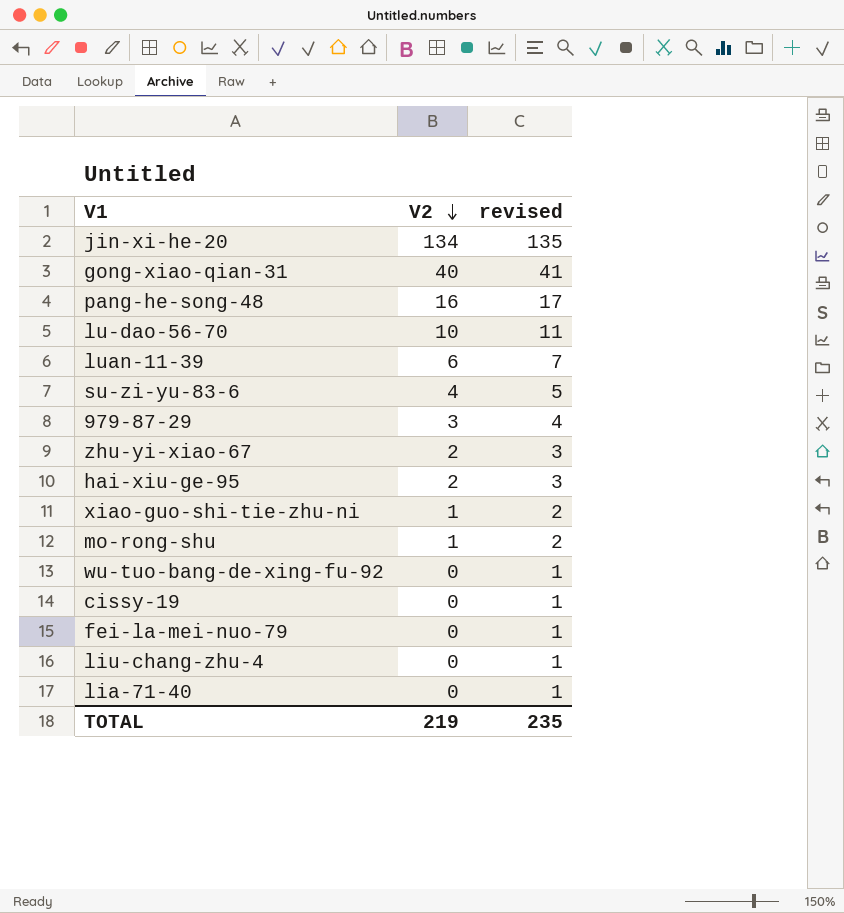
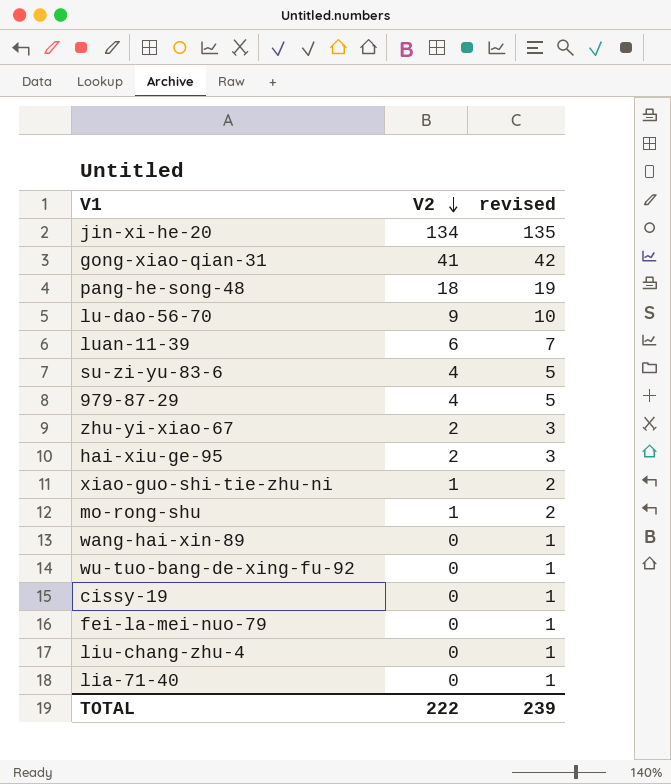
gong-xiao-qian-31 | V2: 40 -> 41
gong-xiao-qian-31 | revised: 41 -> 42
pang-he-song-48 | V2: 16 -> 18
pang-he-song-48 | revised: 17 -> 19
lu-dao-56-70 | V2: 10 -> 9
lu-dao-56-70 | revised: 11 -> 10
979-87-29 | V2: 3 -> 4
979-87-29 | revised: 4 -> 5
row wang-hai-xin-89: none -> 0 | 1
TOTAL | V2: 219 -> 222
TOTAL | revised: 235 -> 239

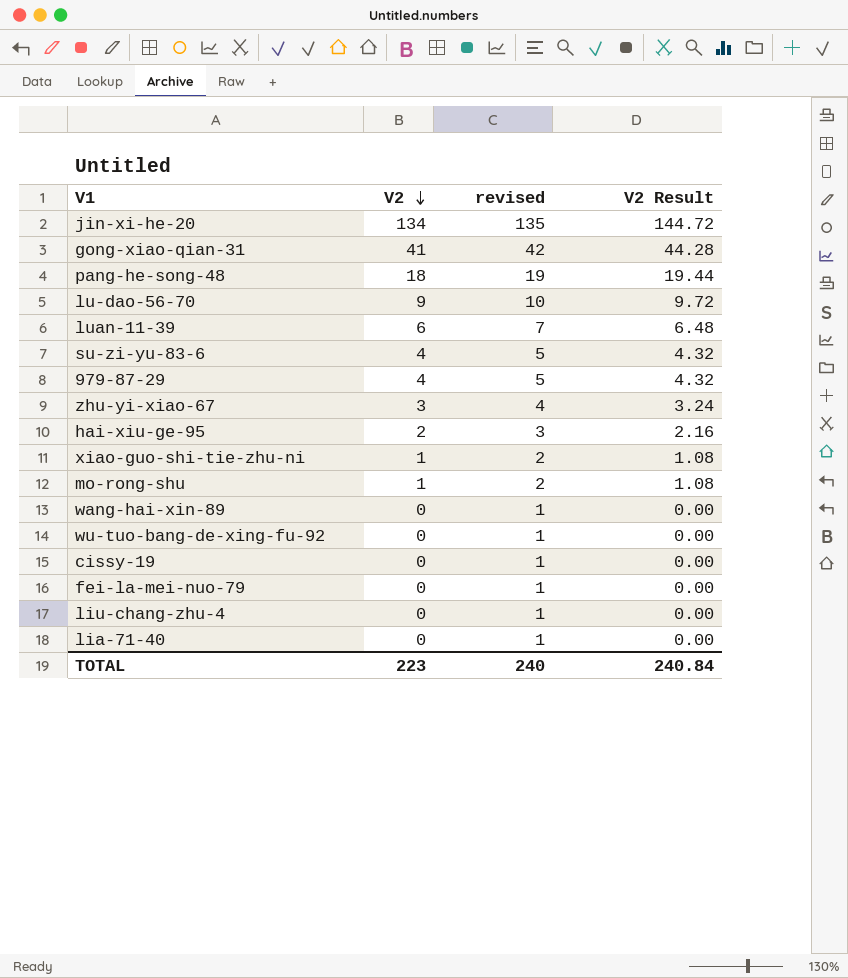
column V2 Result | formula: none -> [V2] * 1.08
zhu-yi-xiao-67 | V2: 2 -> 3
zhu-yi-xiao-67 | revised: 3 -> 4
TOTAL | V2: 222 -> 223
TOTAL | revised: 239 -> 240

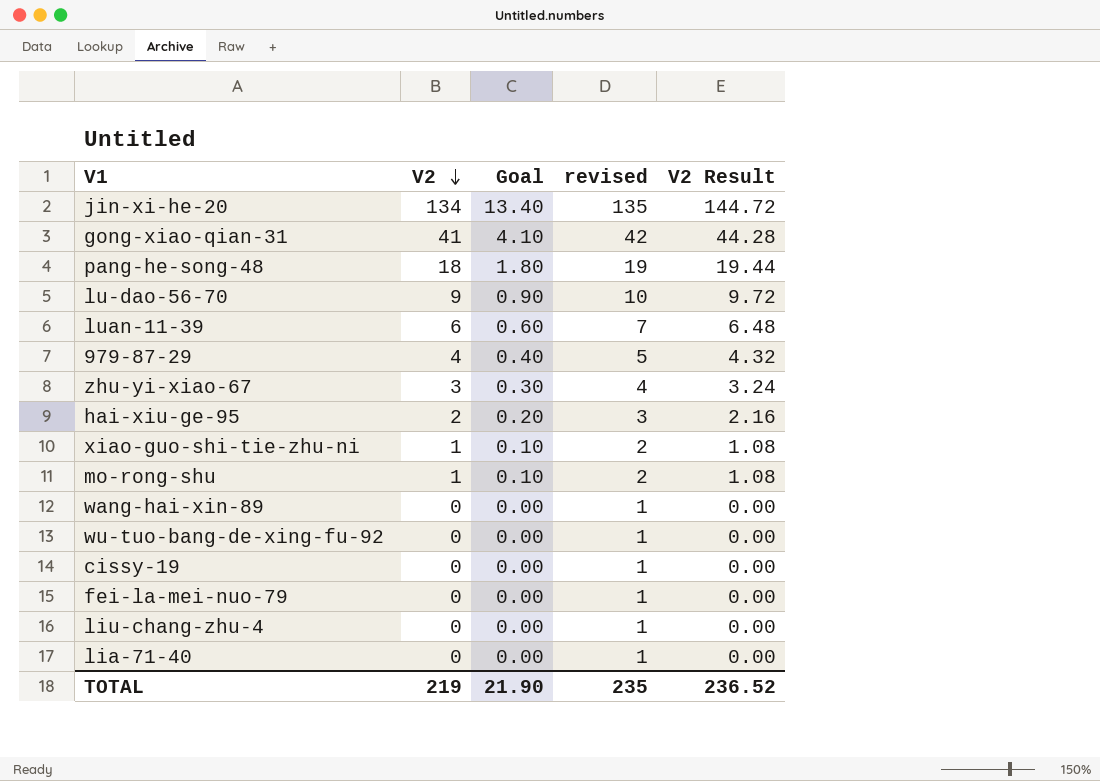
column Goal | formula: none -> [V2] * 0.1
row su-zi-yu-83-6: 4 | 5 | 4.32 -> none
TOTAL | V2: 223 -> 219
TOTAL | revised: 240 -> 235
TOTAL | V2 Result: 240.84 -> 236.52

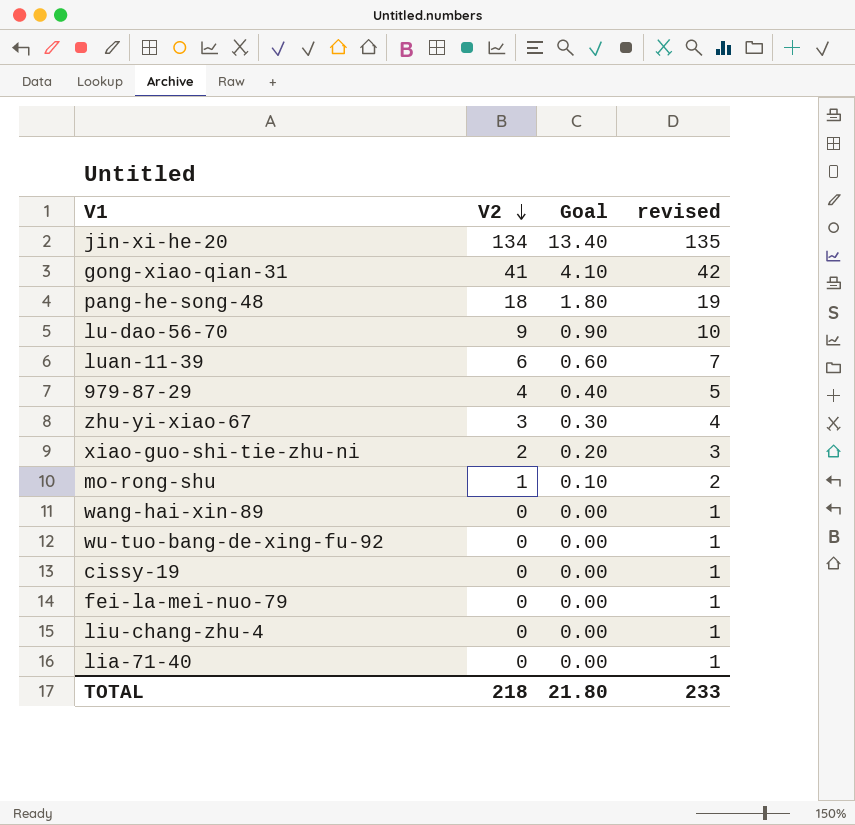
column V2 Result | formula: [V2] * 1.08 -> none
row hai-xiu-ge-95: 2 | 0.20 | 3 | 2.16 -> none
xiao-guo-shi-tie-zhu-ni | V2: 1 -> 2
xiao-guo-shi-tie-zhu-ni | Goal: 0.10 -> 0.20
xiao-guo-shi-tie-zhu-ni | revised: 2 -> 3
TOTAL | V2: 219 -> 218
TOTAL | Goal: 21.90 -> 21.80
TOTAL | revised: 235 -> 233

